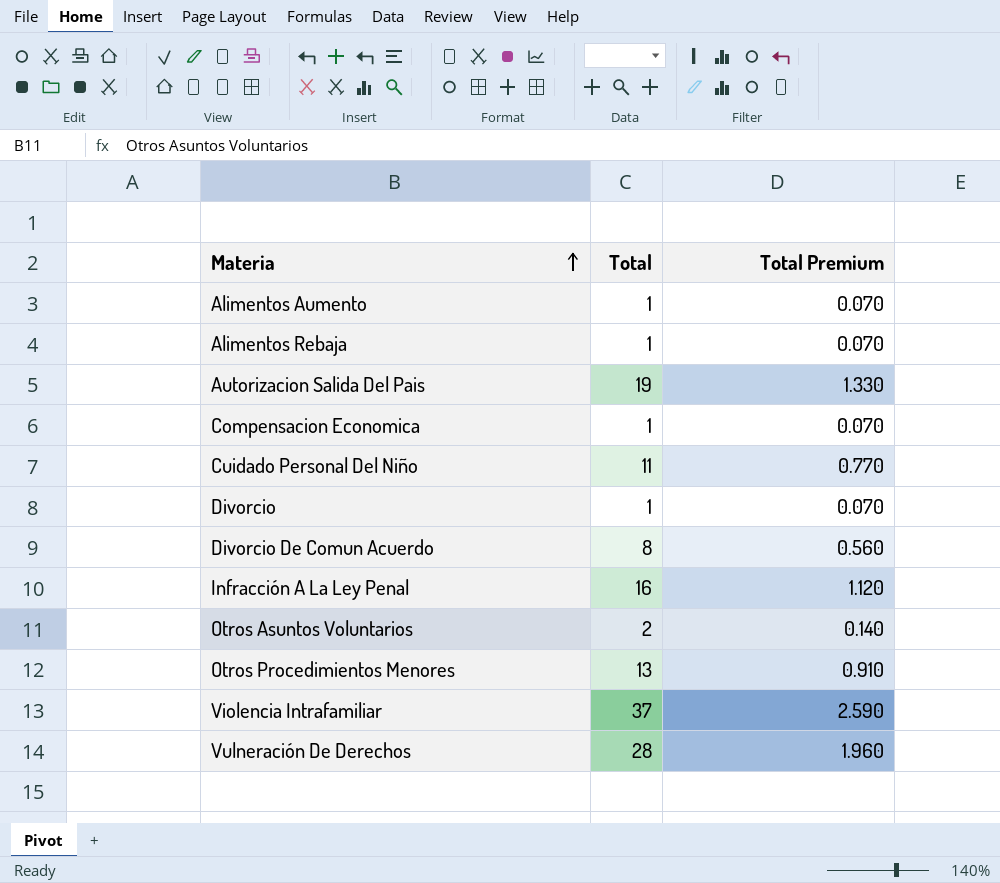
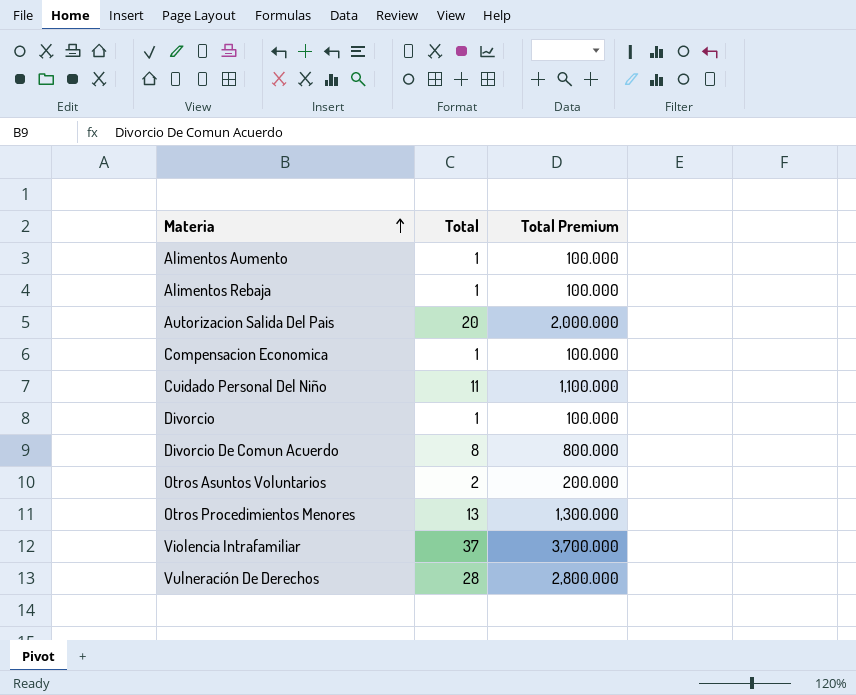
column Total Premium | formula: [Total] * 0.07 -> [Total] * 100
row Infracción A La Ley Penal: 16 | 1.120 -> none
Autorizacion Salida Del Pais | Total: 19 -> 20

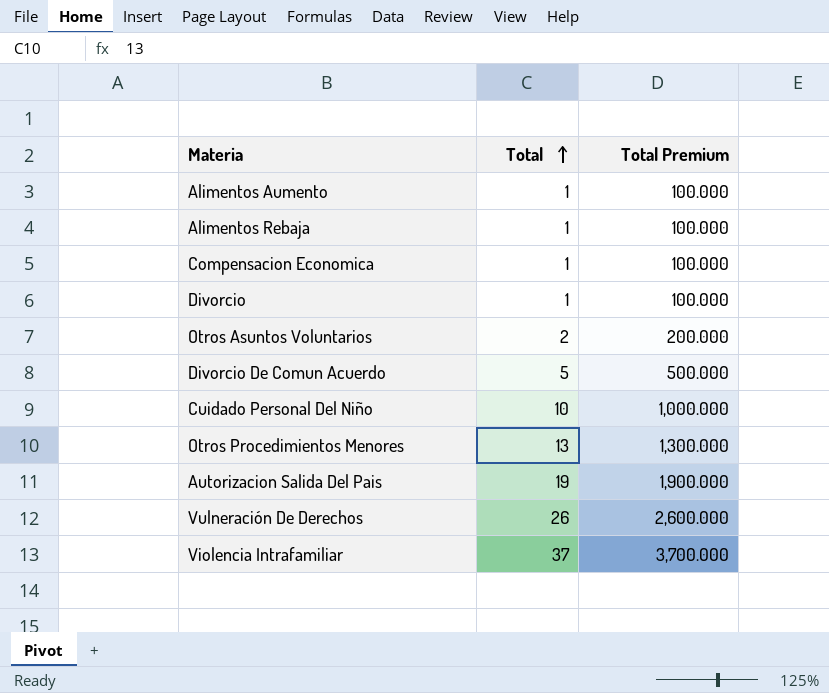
row order: Materia ascending -> Total ascending
Divorcio De Comun Acuerdo | Total: 8 -> 5
Divorcio De Comun Acuerdo | Total Premium: 800.000 -> 500.000
Cuidado Personal Del Niño | Total: 11 -> 10
Cuidado Personal Del Niño | Total Premium: 1,100.000 -> 1,000.000
Autorizacion Salida Del Pais | Total: 20 -> 19
Autorizacion Salida Del Pais | Total Premium: 2,000.000 -> 1,900.000
Vulneración De Derechos | Total: 28 -> 26
Vulneración De Derechos | Total Premium: 2,800.000 -> 2,600.000

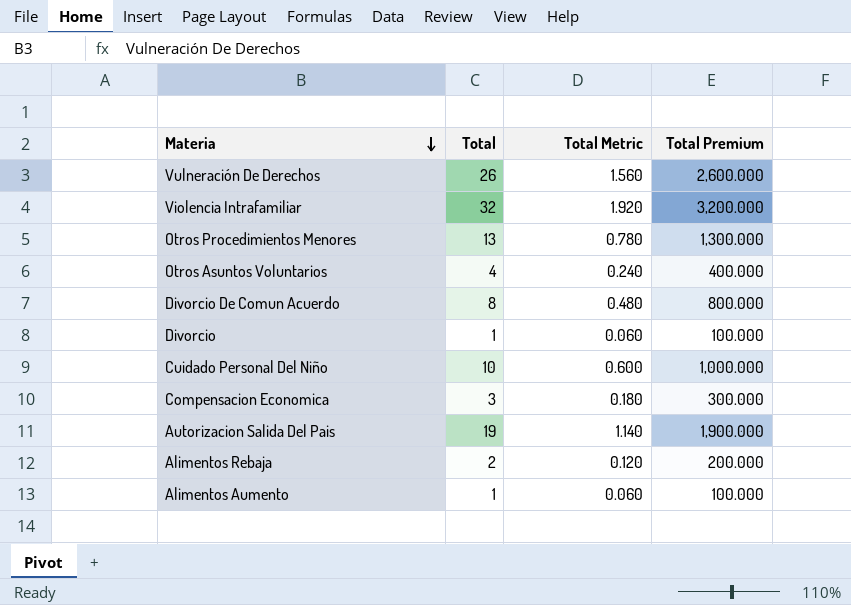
row order: Total ascending -> Materia descending
column Total Metric | formula: none -> [Total] * 0.06
Violencia Intrafamiliar | Total: 37 -> 32
Violencia Intrafamiliar | Total Premium: 3,700.000 -> 3,200.000
Otros Asuntos Voluntarios | Total: 2 -> 4
Otros Asuntos Voluntarios | Total Premium: 200.000 -> 400.000
Divorcio De Comun Acuerdo | Total: 5 -> 8
Divorcio De Comun Acuerdo | Total Premium: 500.000 -> 800.000
Compensacion Economica | Total: 1 -> 3
Compensacion Economica | Total Premium: 100.000 -> 300.000
Alimentos Rebaja | Total: 1 -> 2
Alimentos Rebaja | Total Premium: 100.000 -> 200.000

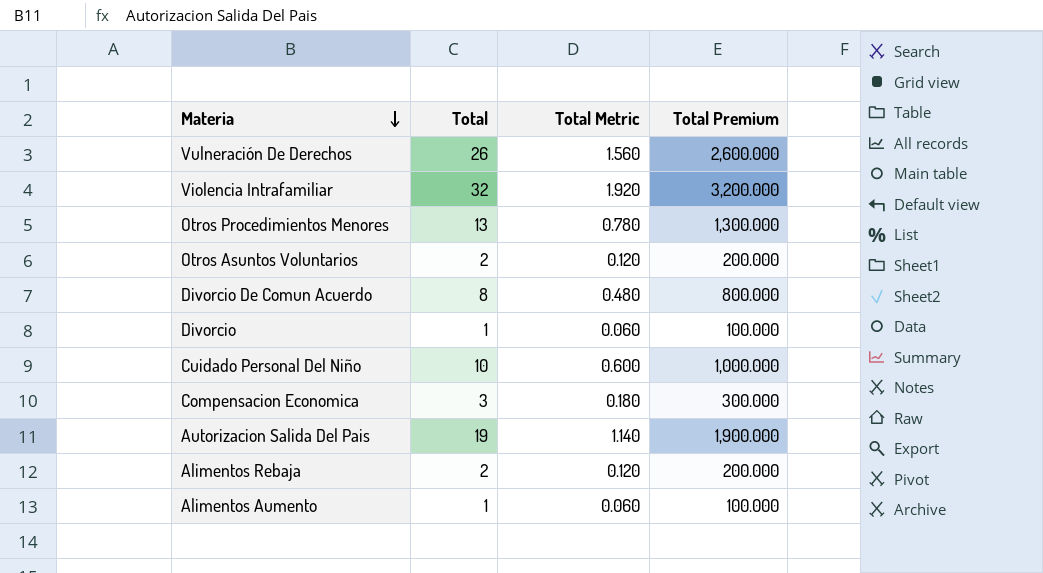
Otros Asuntos Voluntarios | Total: 4 -> 2
Otros Asuntos Voluntarios | Total Metric: 0.240 -> 0.120
Otros Asuntos Voluntarios | Total Premium: 400.000 -> 200.000

